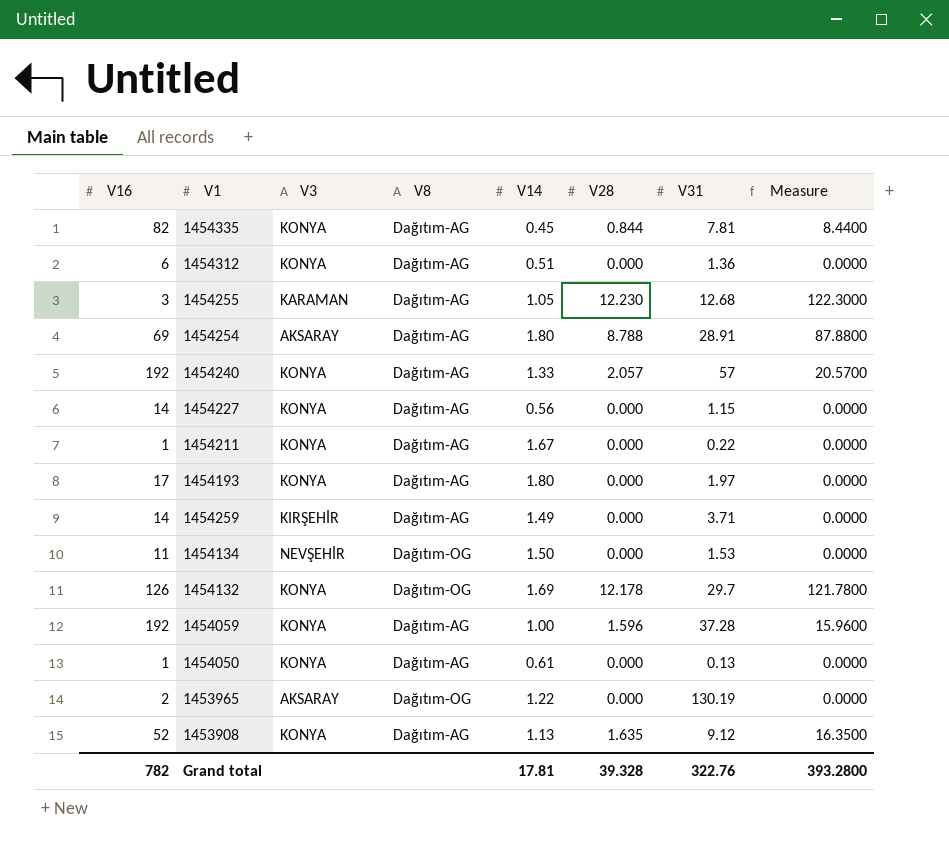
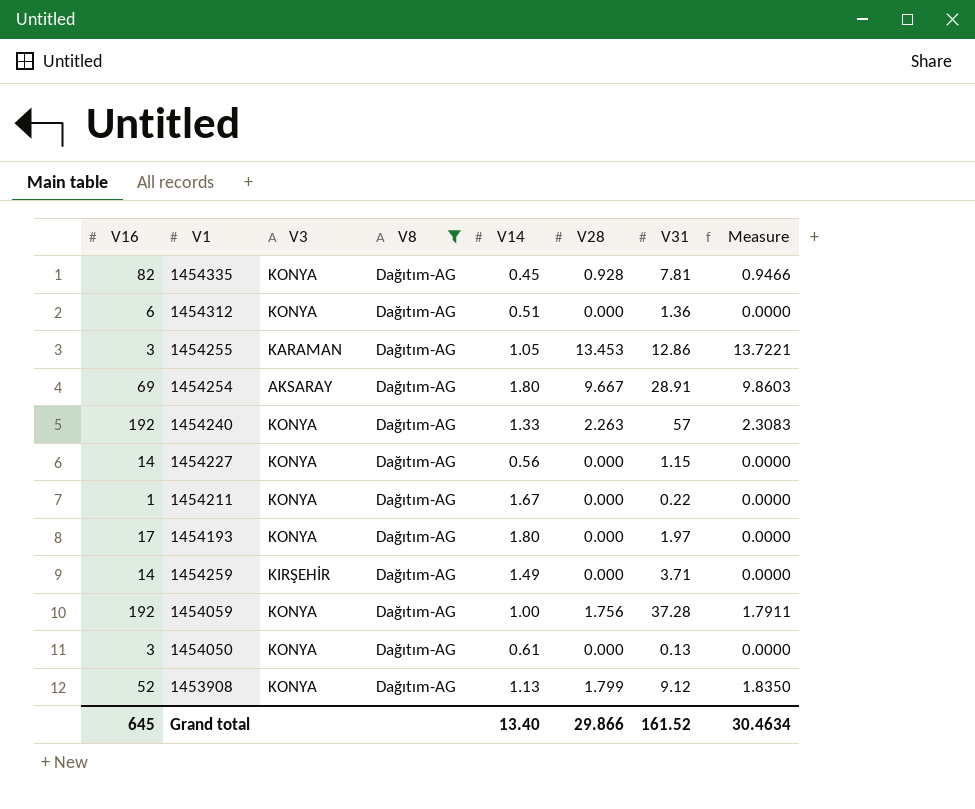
filter: none -> V8 = Dağıtım-AG
column Measure | formula: [V28] * 10 -> [V28] * 1.02
1454335 | V28: 0.844 -> 0.928
1454255 | V28: 12.230 -> 13.453
1454255 | V31: 12.68 -> 12.86
1454254 | V28: 8.788 -> 9.667
1454240 | V28: 2.057 -> 2.263
1454059 | V28: 1.596 -> 1.756
1454050 | V16: 1 -> 3
1453908 | V28: 1.635 -> 1.799
Grand total | V16: 782 -> 645
Grand total | V14: 17.81 -> 13.40
Grand total | V28: 39.328 -> 29.866
Grand total | V31: 322.76 -> 161.52
Grand total | Measure: 393.2800 -> 30.4634

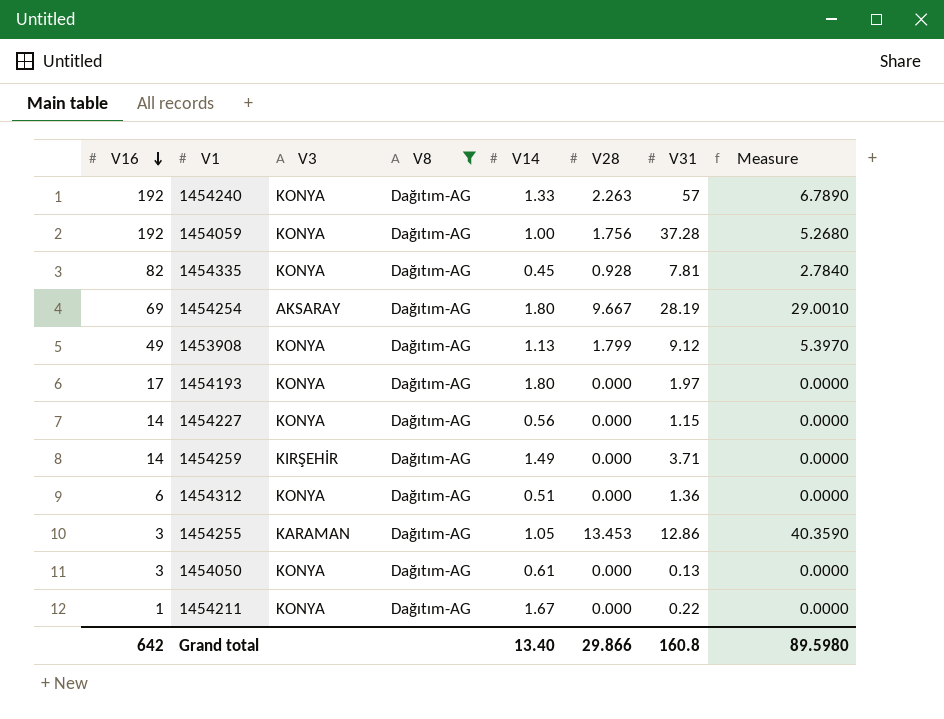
row order: none -> V16 descending
column Measure | formula: [V28] * 1.02 -> [V28] * 3
1454254 | V31: 28.91 -> 28.19
1453908 | V16: 52 -> 49
Grand total | V16: 645 -> 642
Grand total | V31: 161.52 -> 160.8
Grand total | Measure: 30.4634 -> 89.5980

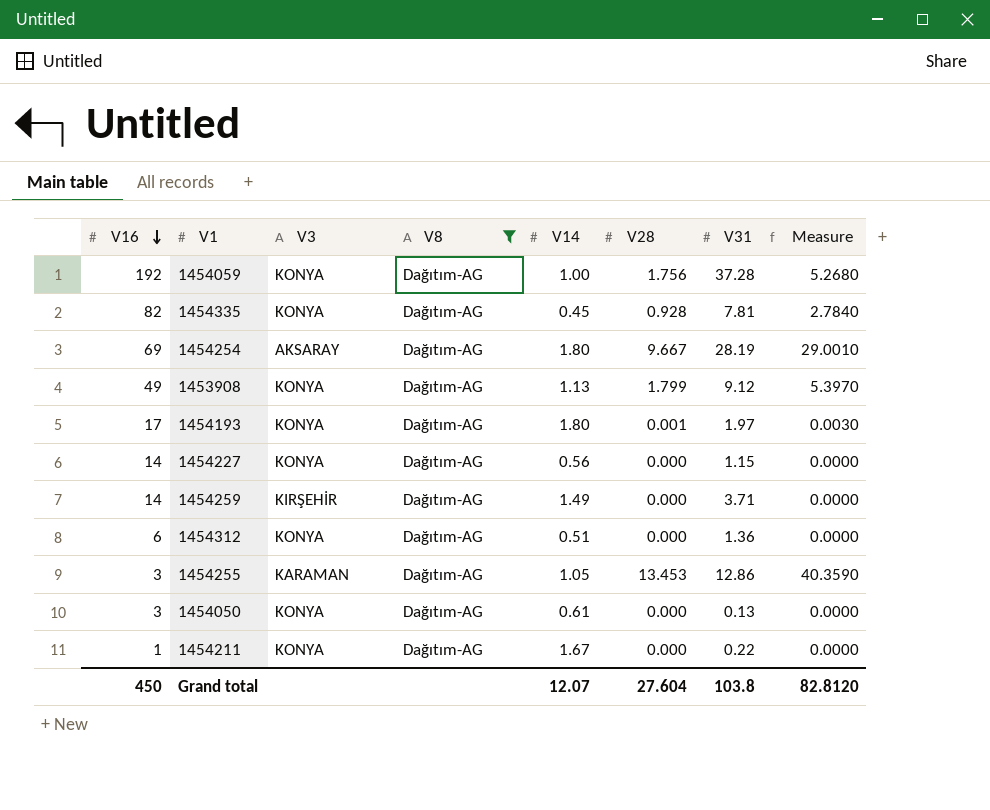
row 1454240: 192 | KONYA | Dağıtım-AG | 1.33 | 2.263 | 57 | 6.7890 -> none
1454193 | V28: 0.000 -> 0.001
1454193 | Measure: 0.0000 -> 0.0030
Grand total | V16: 642 -> 450
Grand total | V14: 13.40 -> 12.07
Grand total | V28: 29.866 -> 27.604
Grand total | V31: 160.8 -> 103.8
Grand total | Measure: 89.5980 -> 82.8120

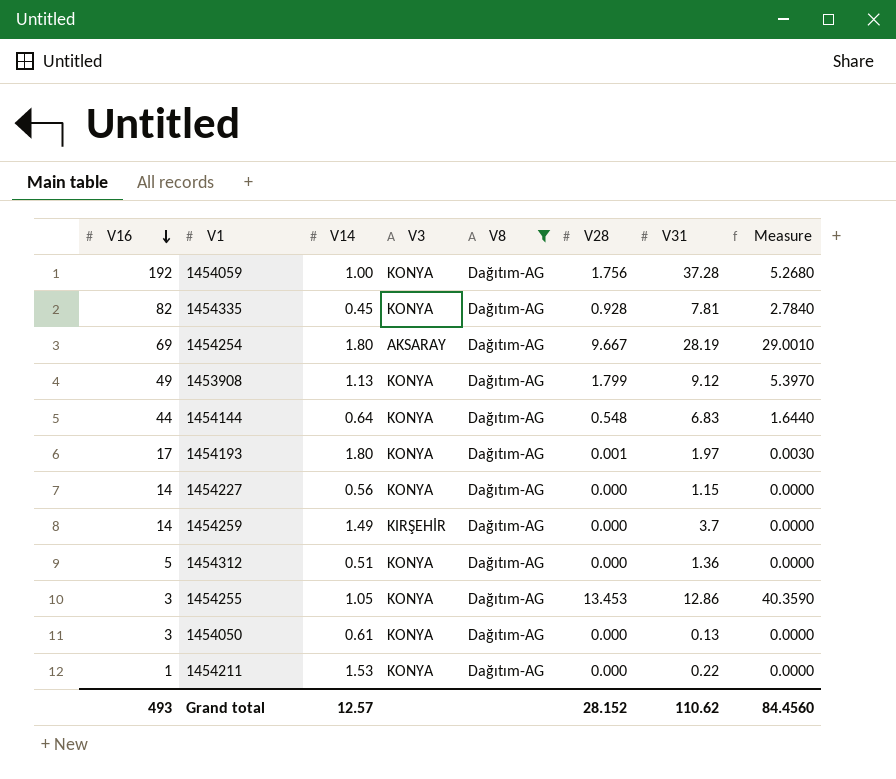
column V14 | position: 5 -> 3
row 1454144: none -> 44 | 0.64 | KONYA | Dağıtım-AG | 0.548 | 6.83 | 1.6440
1454259 | V31: 3.71 -> 3.7
1454312 | V16: 6 -> 5
1454255 | V3: KARAMAN -> KONYA
1454211 | V14: 1.67 -> 1.53
Grand total | V16: 450 -> 493
Grand total | V14: 12.07 -> 12.57
Grand total | V28: 27.604 -> 28.152
Grand total | V31: 103.8 -> 110.62
Grand total | Measure: 82.8120 -> 84.4560

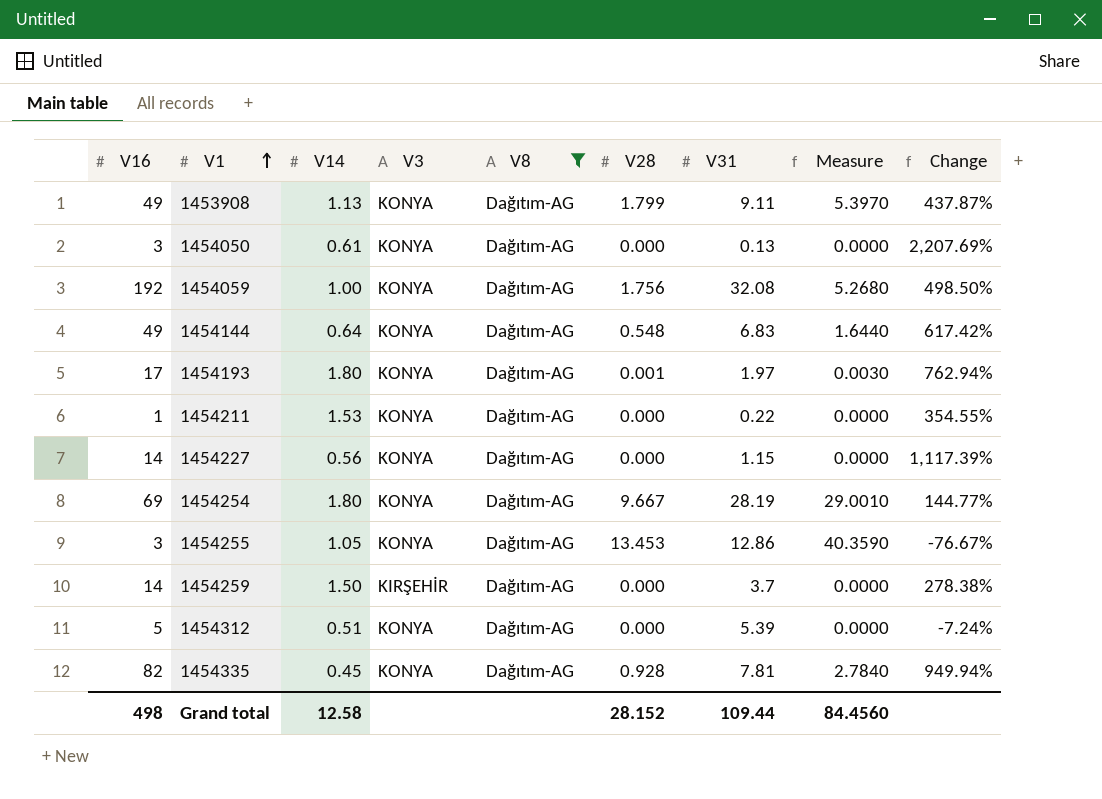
row order: V16 descending -> V1 ascending
column Change | formula: none -> ([V16] - [V31]) / [V31]
1453908 | V31: 9.12 -> 9.11
1454059 | V31: 37.28 -> 32.08
1454144 | V16: 44 -> 49
1454254 | V3: AKSARAY -> KONYA
1454259 | V14: 1.49 -> 1.50
1454312 | V31: 1.36 -> 5.39
Grand total | V16: 493 -> 498
Grand total | V14: 12.57 -> 12.58
Grand total | V31: 110.62 -> 109.44

